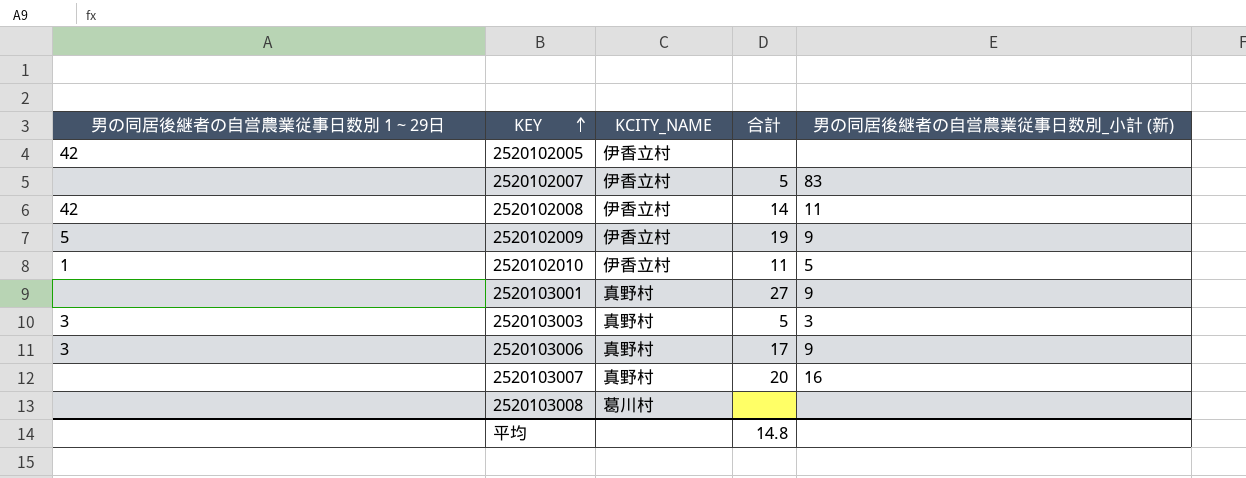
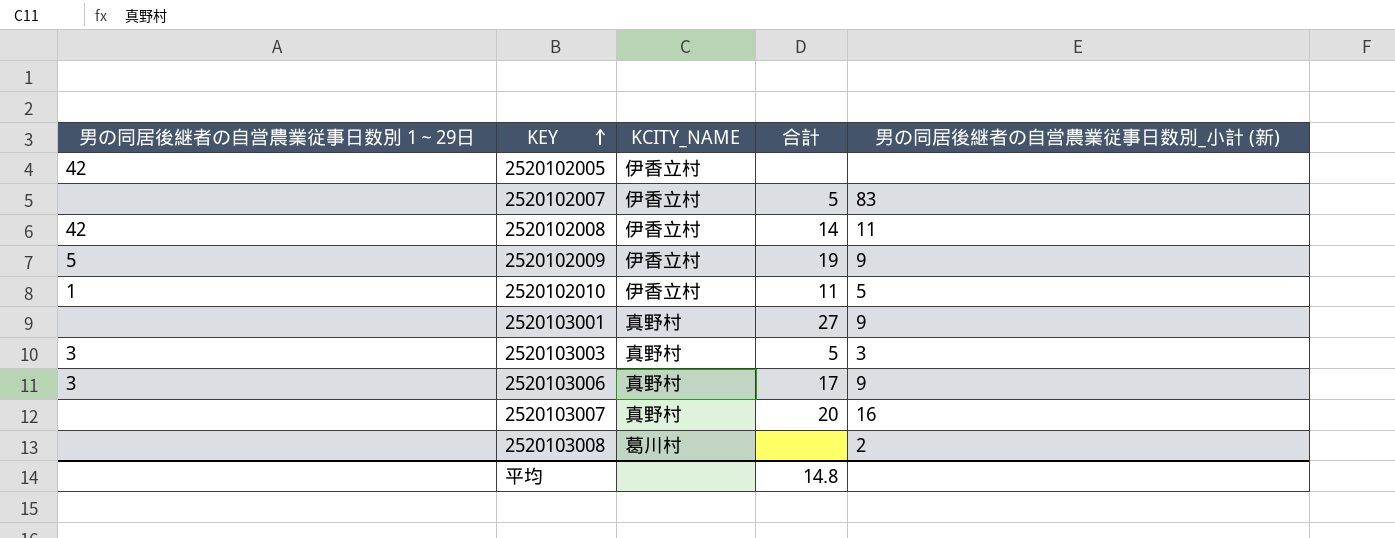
2520103008 | 男の同居後継者の自営農業従事日数別_小計 (新): none -> 2

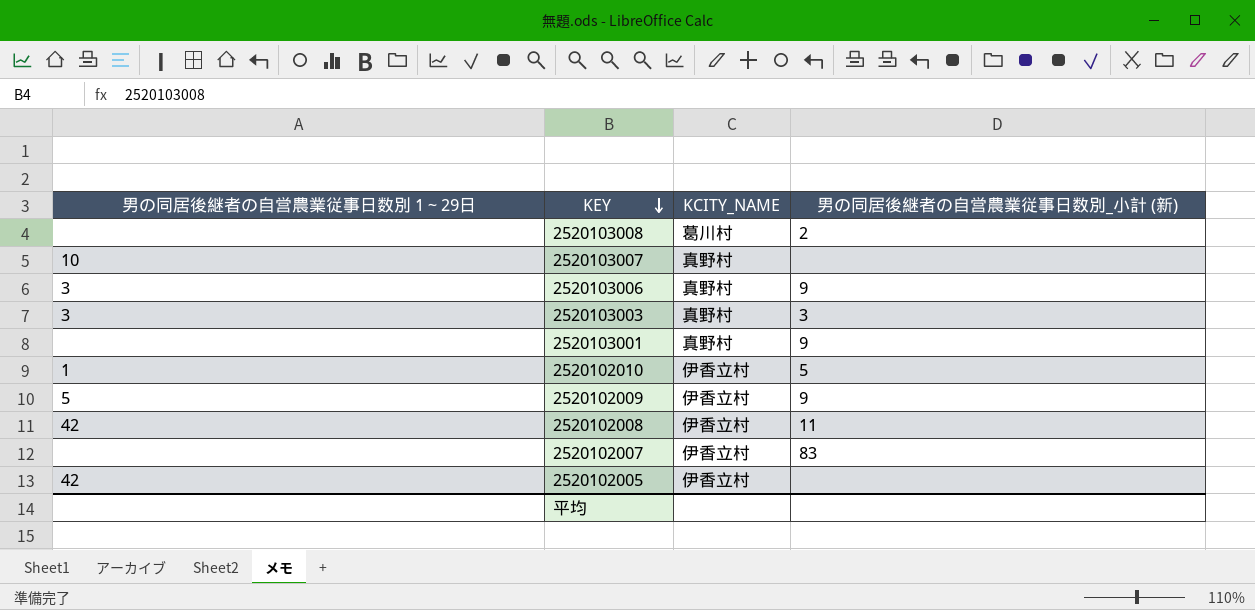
row order: KEY ascending -> KEY descending
column 合計 | position: 4 -> none
2520103007 | 男の同居後継者の自営農業従事日数別 1～29日: none -> 10
2520103007 | 男の同居後継者の自営農業従事日数別_小計 (新): 16 -> none

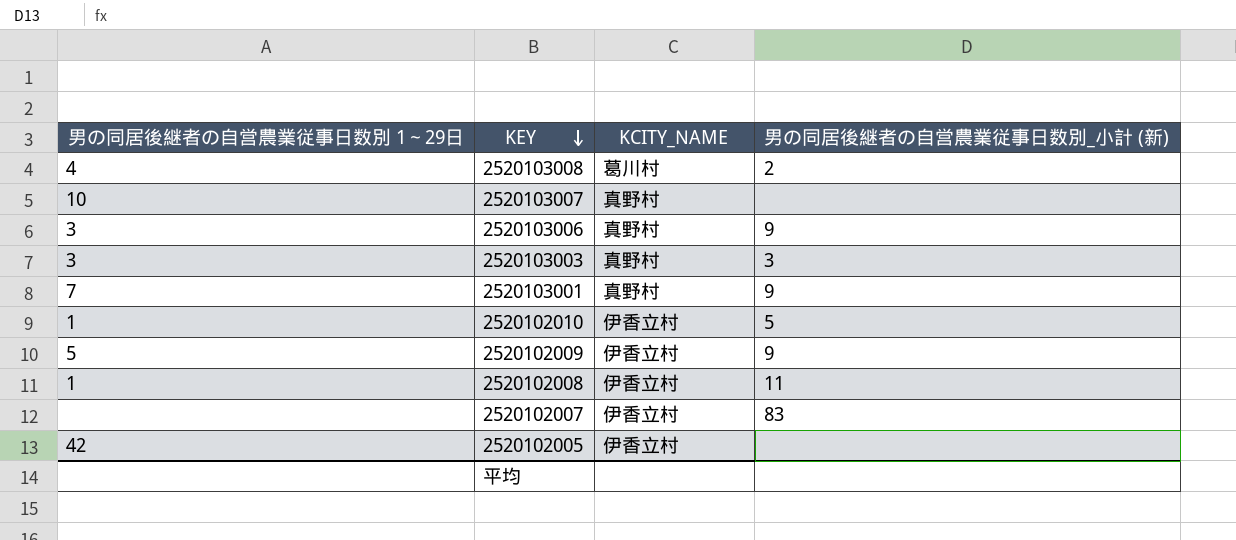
2520103008 | 男の同居後継者の自営農業従事日数別 1～29日: none -> 4
2520103001 | 男の同居後継者の自営農業従事日数別 1～29日: none -> 7
2520102008 | 男の同居後継者の自営農業従事日数別 1～29日: 42 -> 1

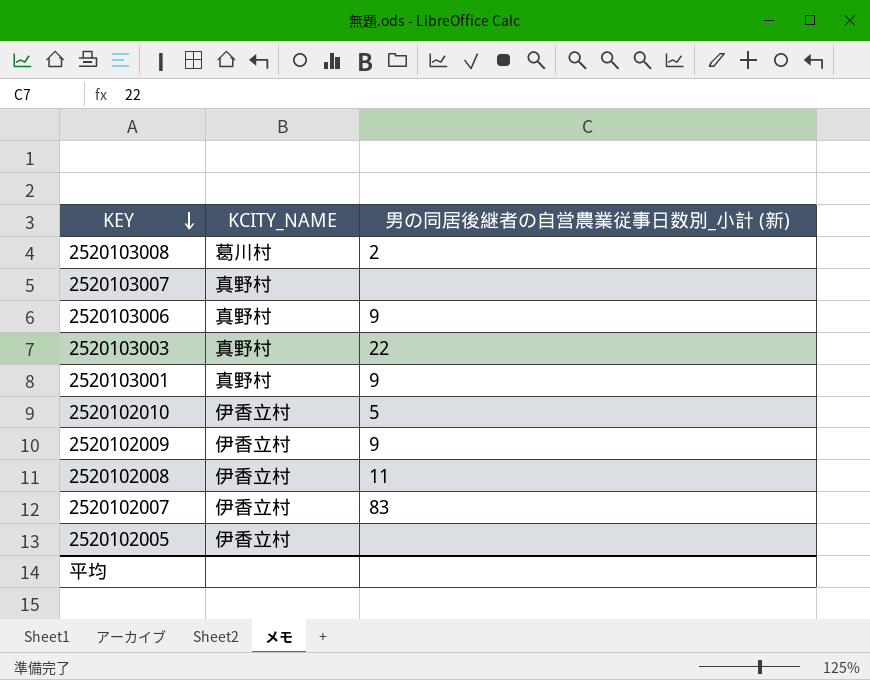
column 男の同居後継者の自営農業従事日数別 1～29日 | position: 1 -> none
2520103003 | 男の同居後継者の自営農業従事日数別_小計 (新): 3 -> 22

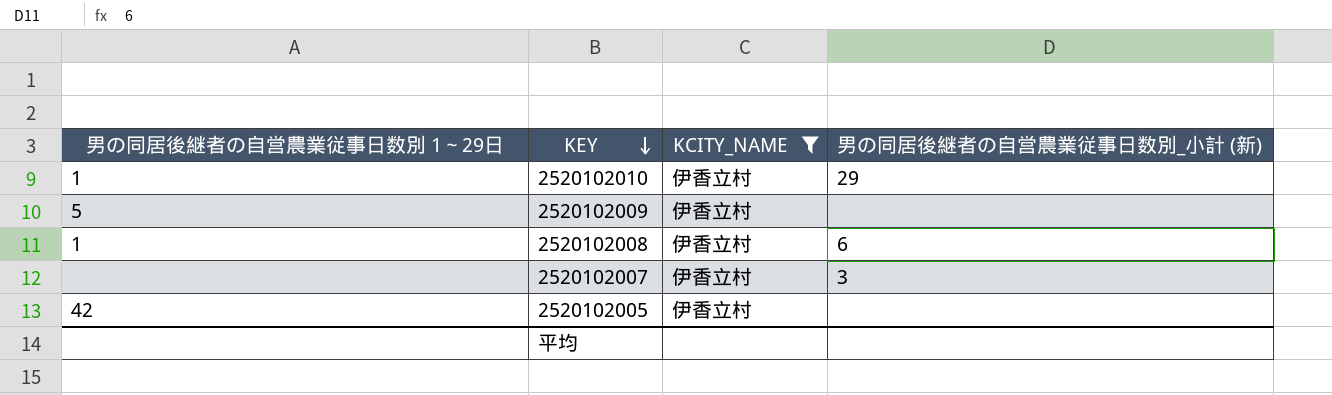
filter: none -> KCITY_NAME = 伊香立村
column 男の同居後継者の自営農業従事日数別 1～29日 | position: none -> 1
2520102010 | 男の同居後継者の自営農業従事日数別_小計 (新): 5 -> 29
2520102009 | 男の同居後継者の自営農業従事日数別_小計 (新): 9 -> none
2520102008 | 男の同居後継者の自営農業従事日数別_小計 (新): 11 -> 6
2520102007 | 男の同居後継者の自営農業従事日数別_小計 (新): 83 -> 3

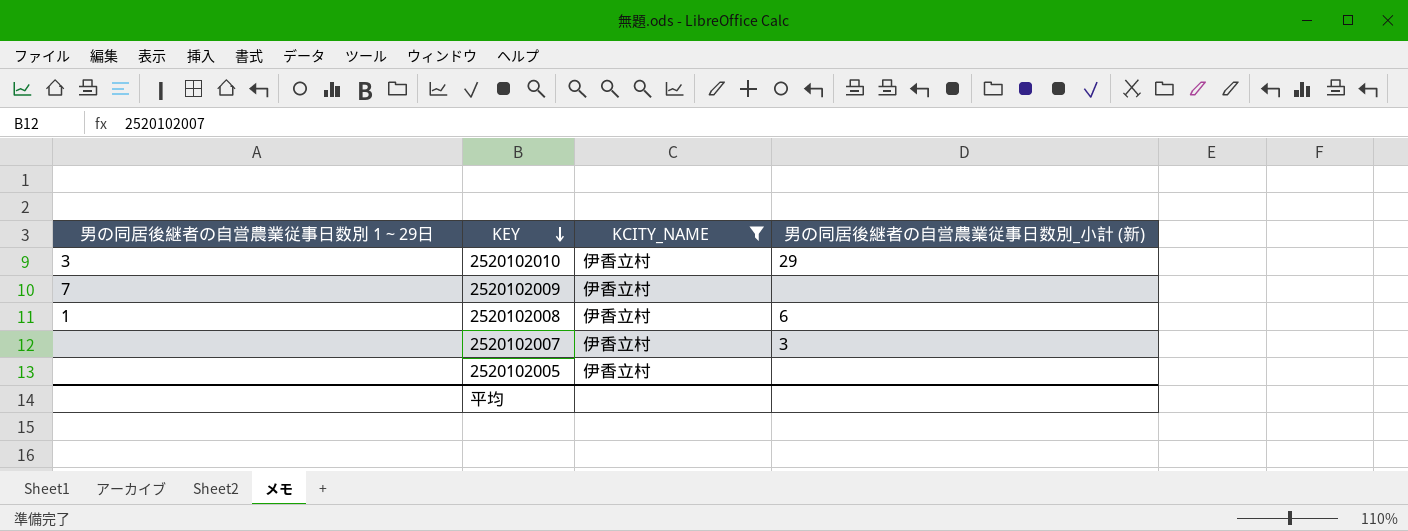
2520102010 | 男の同居後継者の自営農業従事日数別 1～29日: 1 -> 3
2520102009 | 男の同居後継者の自営農業従事日数別 1～29日: 5 -> 7
2520102005 | 男の同居後継者の自営農業従事日数別 1～29日: 42 -> none

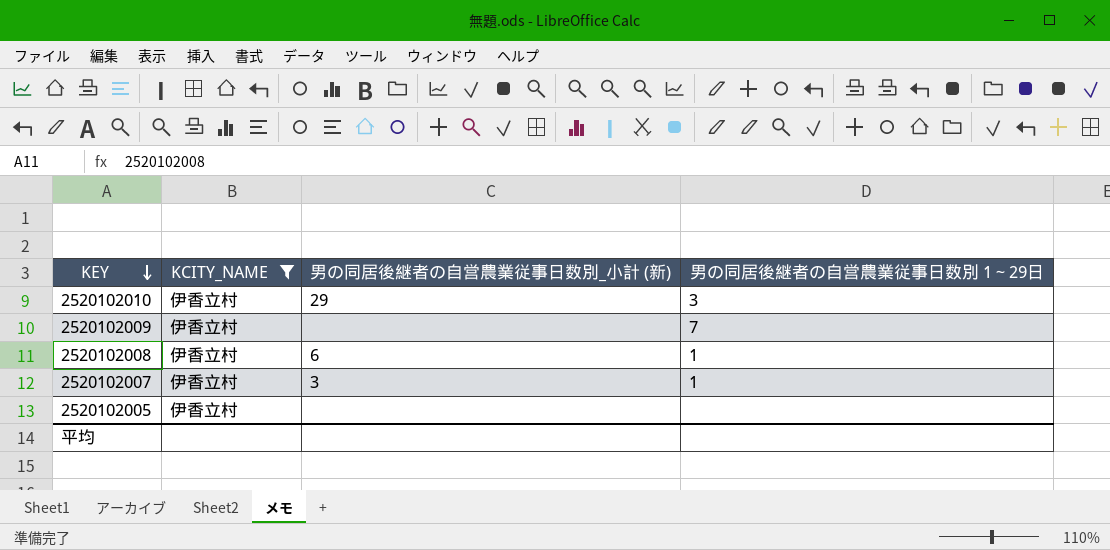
column 男の同居後継者の自営農業従事日数別 1～29日 | position: 1 -> 4
2520102007 | 男の同居後継者の自営農業従事日数別 1～29日: none -> 1

